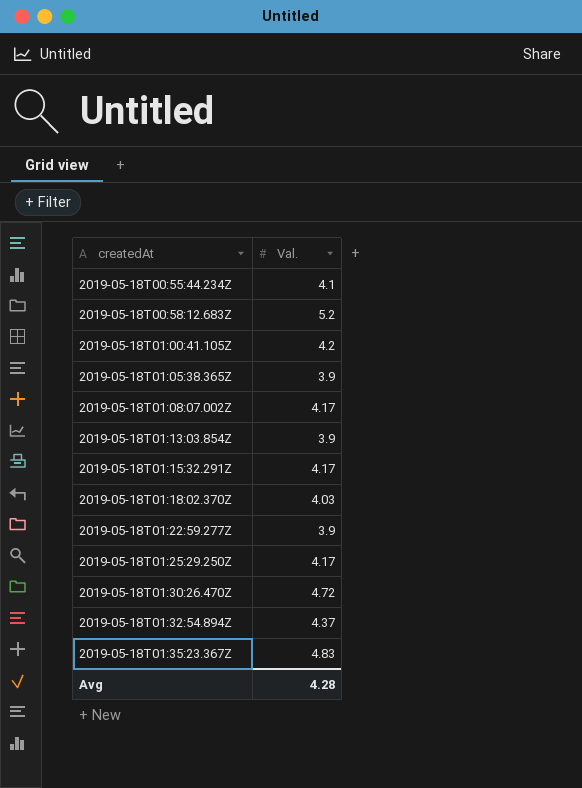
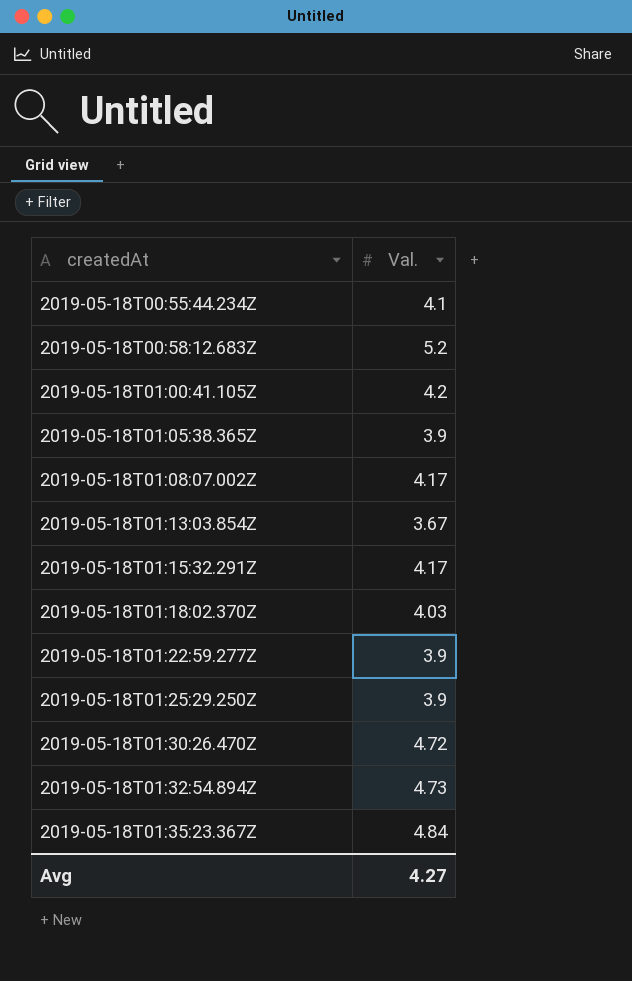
2019-05-18T01:13:03.854Z | Val.: 3.9 -> 3.67
2019-05-18T01:25:29.250Z | Val.: 4.17 -> 3.9
2019-05-18T01:32:54.894Z | Val.: 4.37 -> 4.73
2019-05-18T01:35:23.367Z | Val.: 4.83 -> 4.84
Avg | Val.: 4.28 -> 4.27

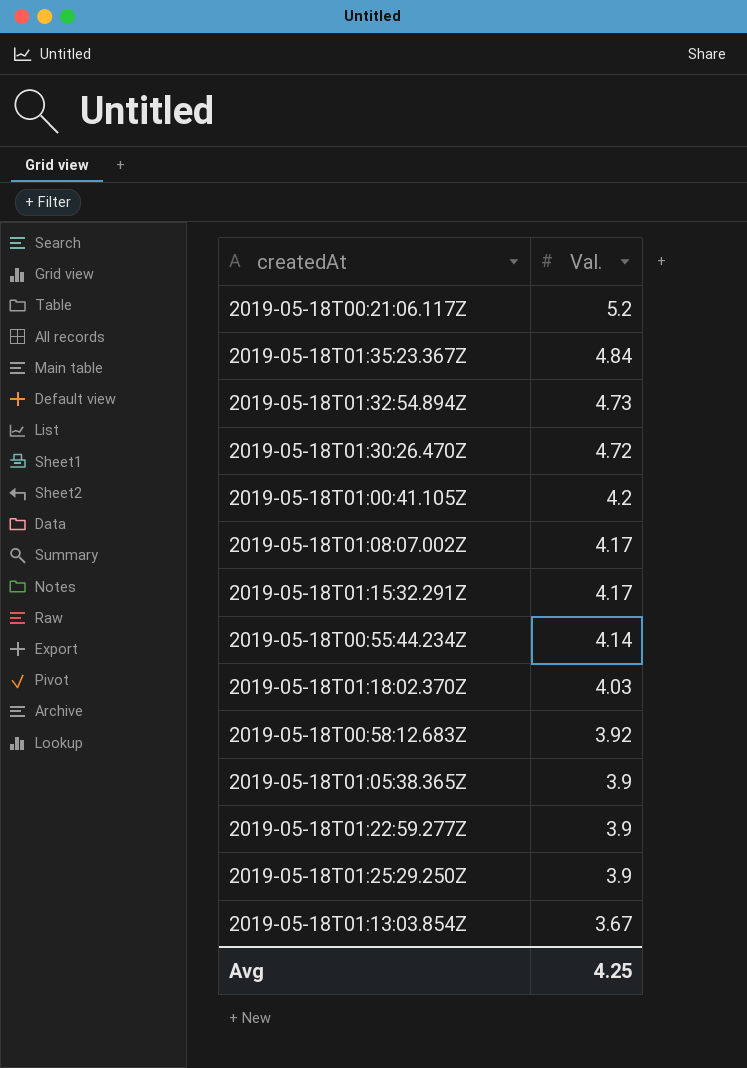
row order: createdAt ascending -> Val. descending
row 2019-05-18T00:21:06.117Z: none -> 5.2
2019-05-18T00:55:44.234Z | Val.: 4.1 -> 4.14
2019-05-18T00:58:12.683Z | Val.: 5.2 -> 3.92
Avg | Val.: 4.27 -> 4.25

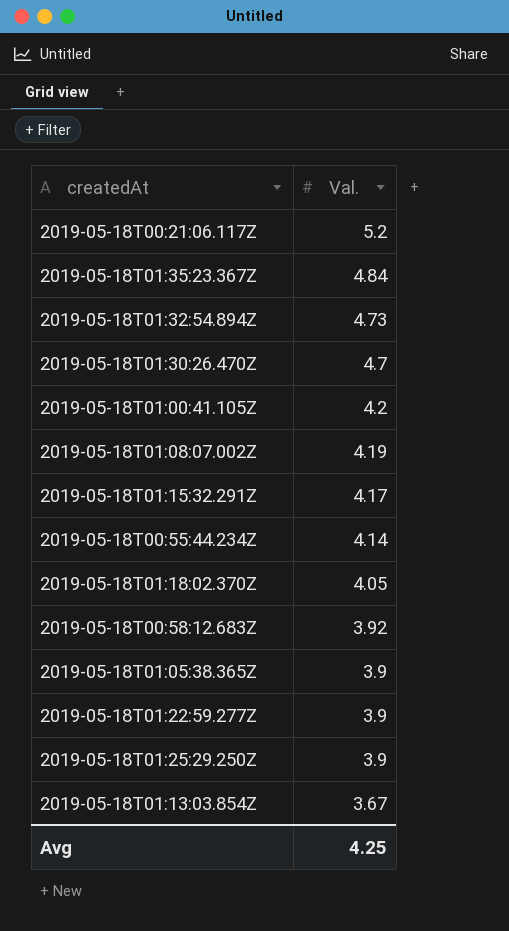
2019-05-18T01:30:26.470Z | Val.: 4.72 -> 4.7
2019-05-18T01:08:07.002Z | Val.: 4.17 -> 4.19
2019-05-18T01:18:02.370Z | Val.: 4.03 -> 4.05

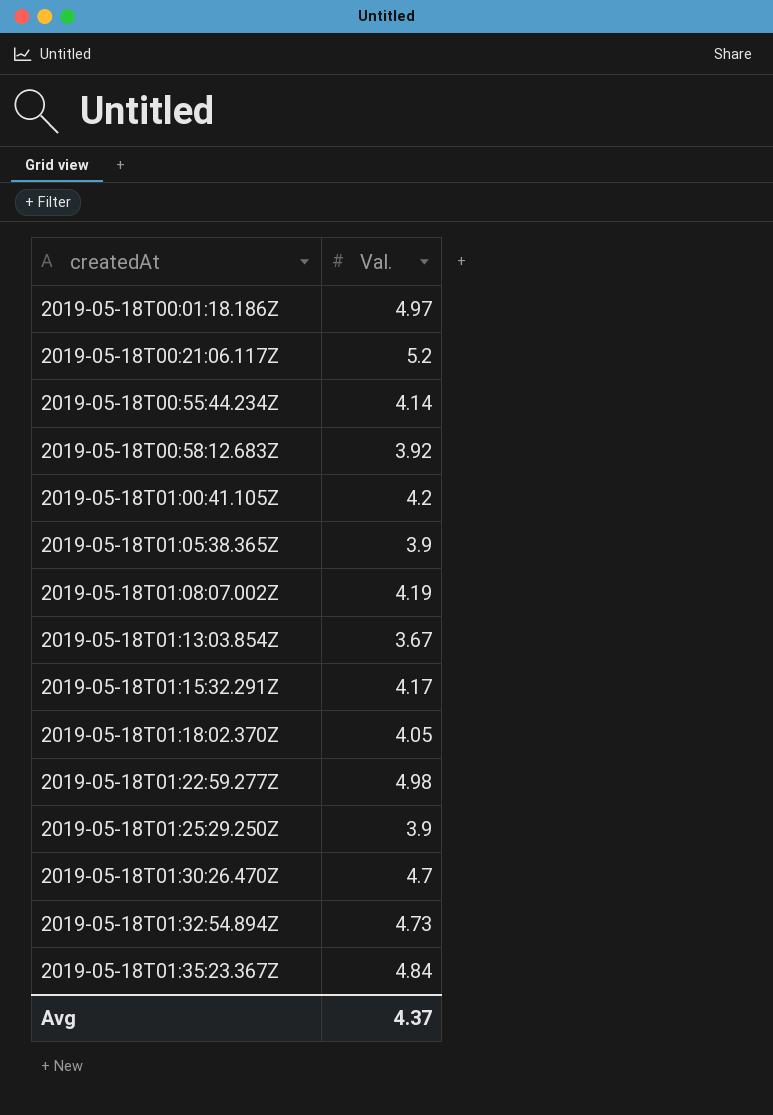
row order: Val. descending -> createdAt ascending
row 2019-05-18T00:01:18.186Z: none -> 4.97
2019-05-18T01:22:59.277Z | Val.: 3.9 -> 4.98
Avg | Val.: 4.25 -> 4.37

